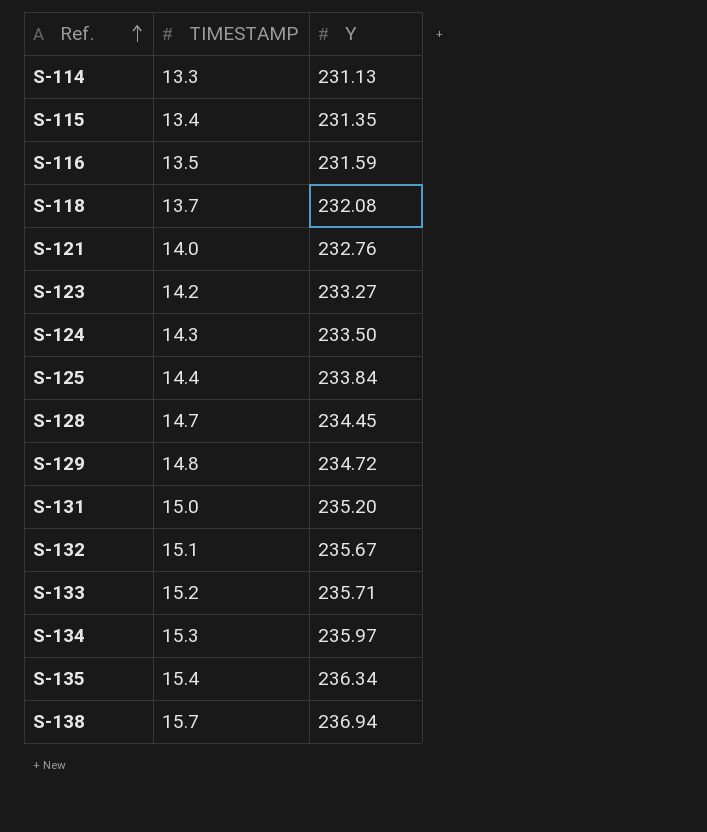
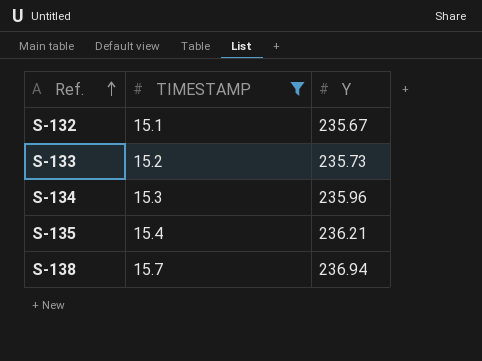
filter: none -> TIMESTAMP >= 15.1
S-133 | Y: 235.71 -> 235.73
S-134 | Y: 235.97 -> 235.96
S-135 | Y: 236.34 -> 236.21

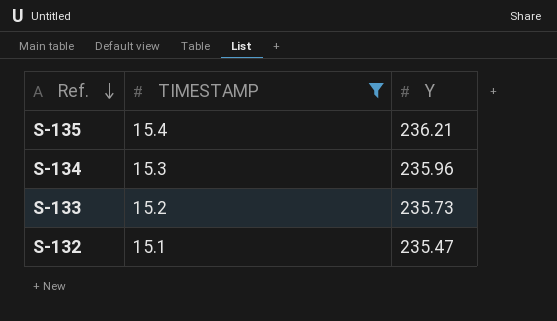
row order: Ref. ascending -> Ref. descending
row S-138: 15.7 | 236.94 -> none
S-132 | Y: 235.67 -> 235.47

